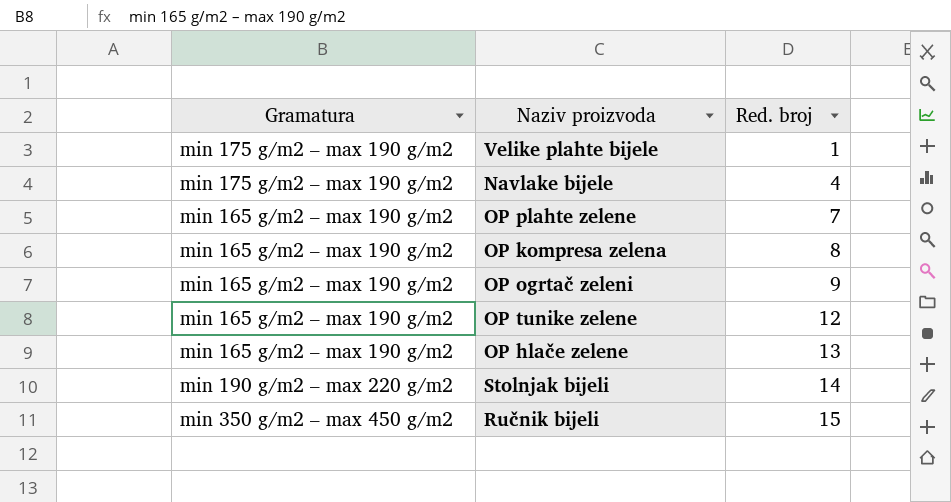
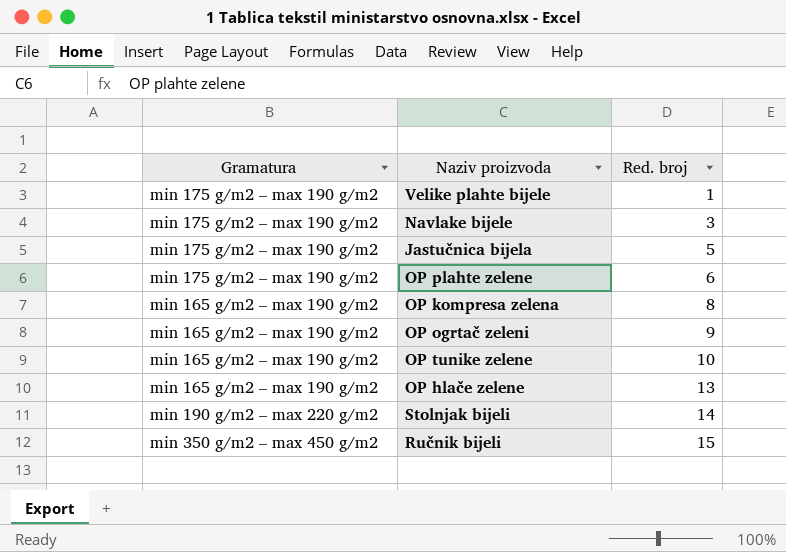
Navlake bijele | Red. broj: 4 -> 3
row Jastučnica bijela: none -> min 175 g/m2 – max 190 g/m2 | 5
OP plahte zelene | Gramatura: min 165 g/m2 – max 190 g/m2 -> min 175 g/m2 – max 190 g/m2
OP plahte zelene | Red. broj: 7 -> 6
OP tunike zelene | Red. broj: 12 -> 10

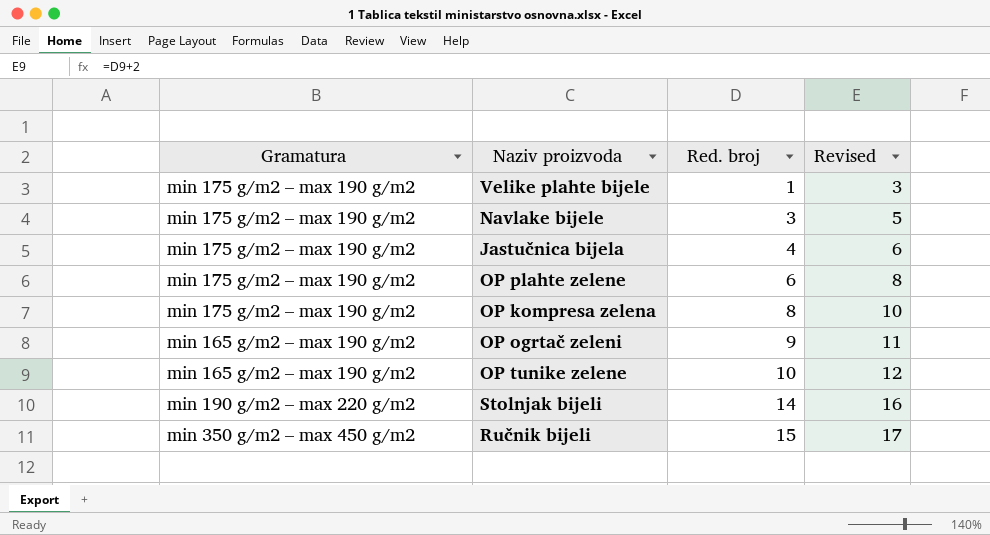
column Revised | formula: none -> [Red. broj] + 2
row OP hlače zelene: min 165 g/m2 – max 190 g/m2 | 13 -> none
Jastučnica bijela | Red. broj: 5 -> 4
OP kompresa zelena | Gramatura: min 165 g/m2 – max 190 g/m2 -> min 175 g/m2 – max 190 g/m2

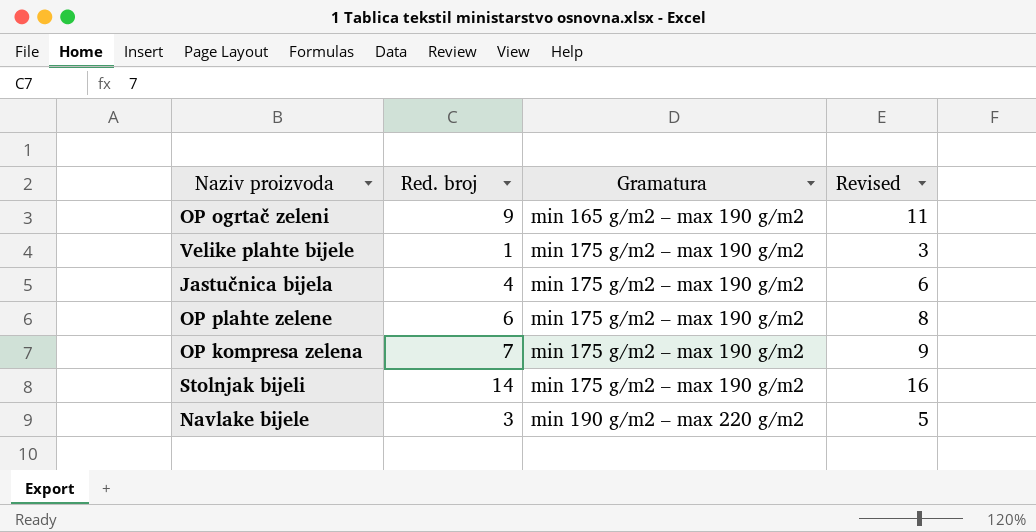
row order: Red. broj ascending -> Gramatura ascending
column Gramatura | position: 1 -> 3
row OP tunike zelene: min 165 g/m2 – max 190 g/m2 | 10 | 12 -> none
row Ručnik bijeli: min 350 g/m2 – max 450 g/m2 | 15 | 17 -> none
OP kompresa zelena | Red. broj: 8 -> 7
OP kompresa zelena | Revised: 10 -> 9
Stolnjak bijeli | Gramatura: min 190 g/m2 – max 220 g/m2 -> min 175 g/m2 – max 190 g/m2
Navlake bijele | Gramatura: min 175 g/m2 – max 190 g/m2 -> min 190 g/m2 – max 220 g/m2

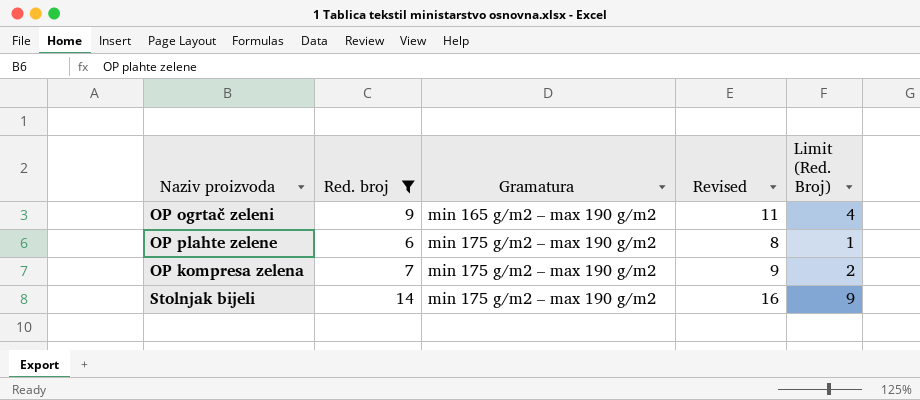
filter: none -> Red. broj >= 6
column Limit (Red. Broj) | formula: none -> [Red. broj] - 5

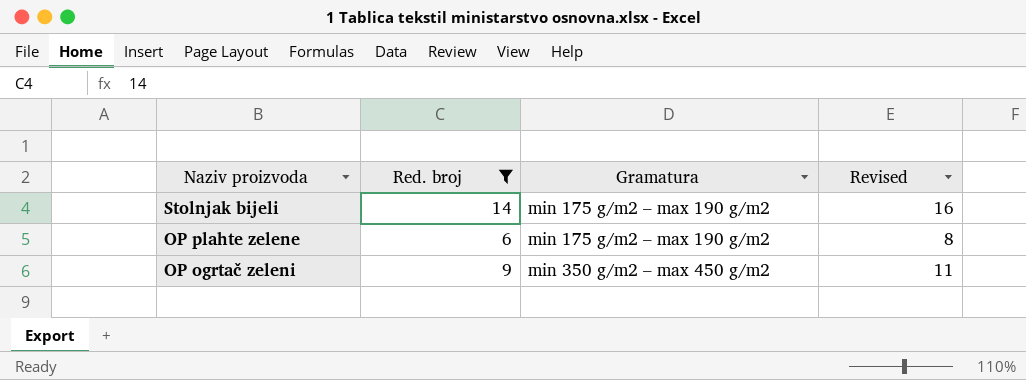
row order: Gramatura ascending -> Naziv proizvoda descending
column Limit (Red. Broj) | formula: [Red. broj] - 5 -> none
row OP kompresa zelena: 7 | min 175 g/m2 – max 190 g/m2 | 9 | 2 -> none
OP ogrtač zeleni | Gramatura: min 165 g/m2 – max 190 g/m2 -> min 350 g/m2 – max 450 g/m2

